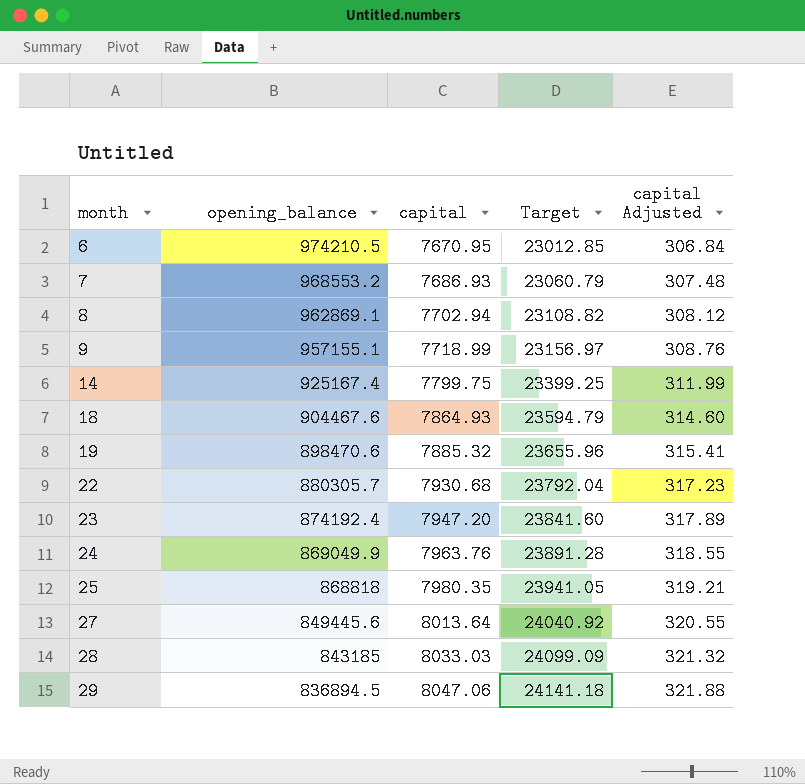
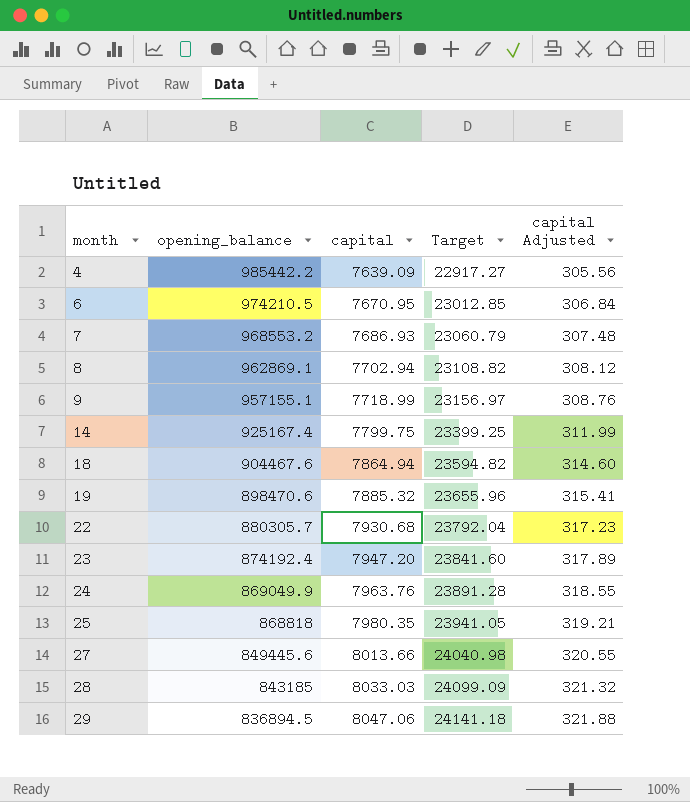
row 4: none -> 985442.2 | 7639.09 | 22917.27 | 305.56
18 | capital: 7864.93 -> 7864.94
18 | Target: 23594.79 -> 23594.82
27 | capital: 8013.64 -> 8013.66
27 | Target: 24040.92 -> 24040.98

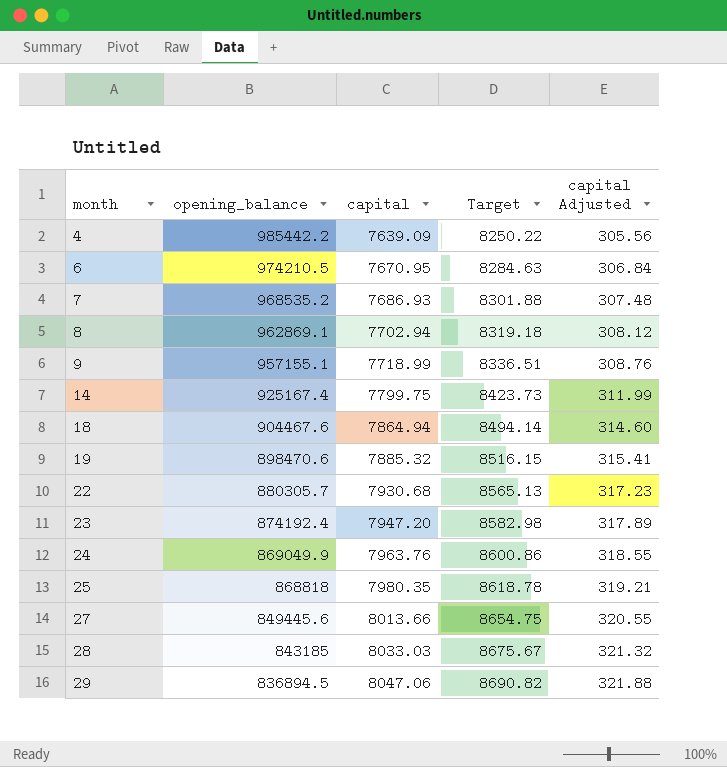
column Target | formula: [capital] * 3 -> [capital] * 1.08
7 | opening_balance: 968553.2 -> 968535.2

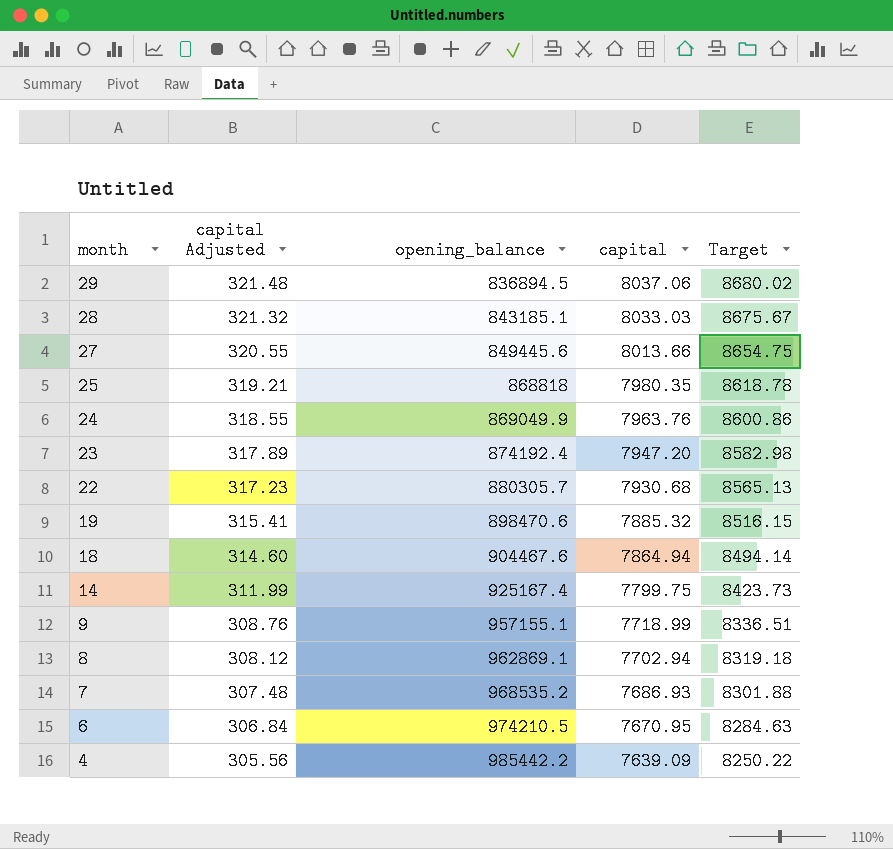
row order: month ascending -> month descending
column capital Adjusted | position: 5 -> 2
29 | capital Adjusted: 321.88 -> 321.48
29 | capital: 8047.06 -> 8037.06
29 | Target: 8690.82 -> 8680.02
28 | opening_balance: 843185 -> 843185.1

